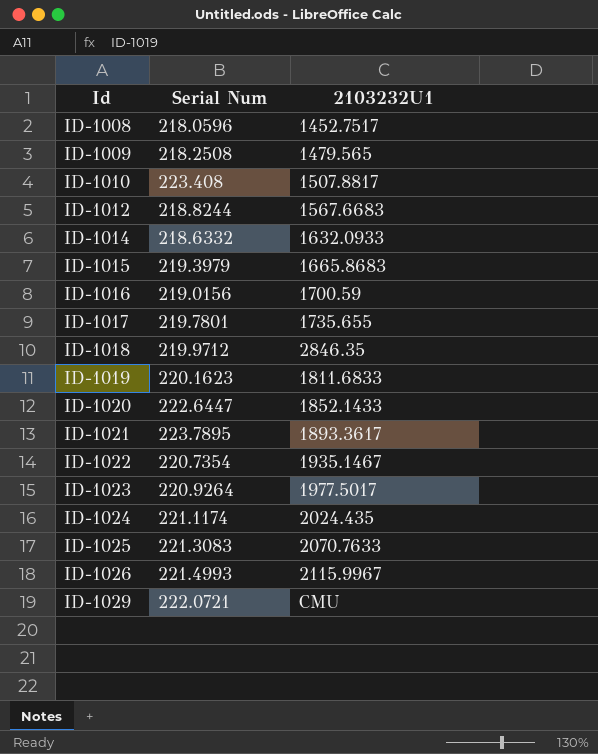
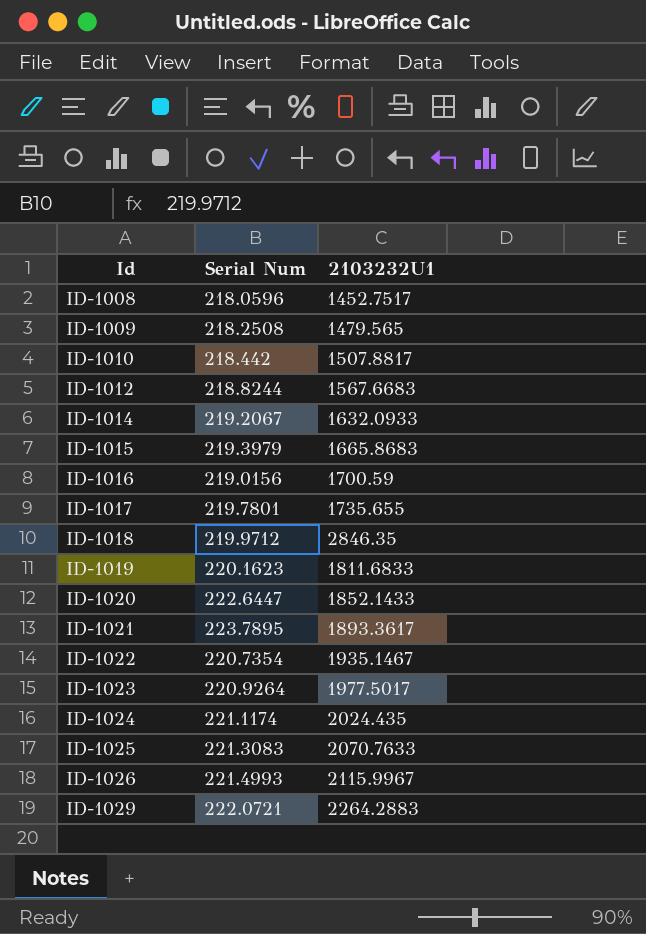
ID-1010 | Serial Num: 223.408 -> 218.442
ID-1014 | Serial Num: 218.6332 -> 219.2067
ID-1029 | 2103232U1: CMU -> 2264.2883

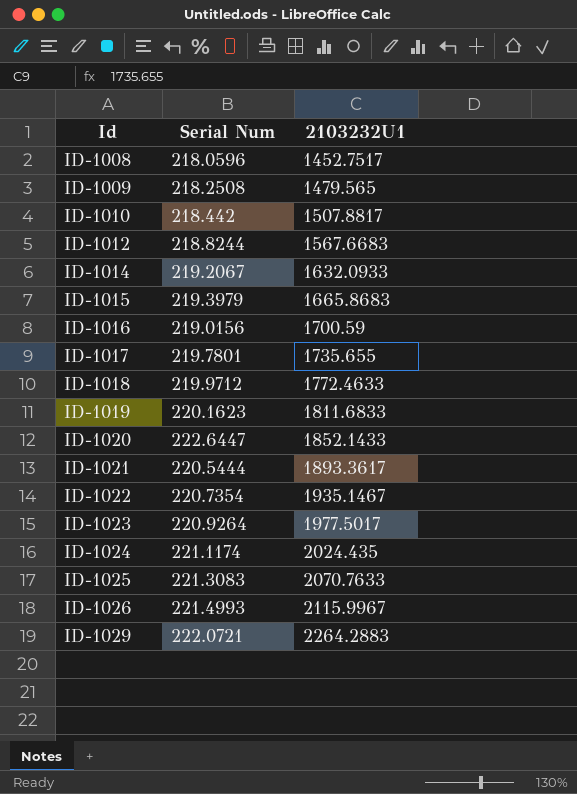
ID-1018 | 2103232U1: 2846.35 -> 1772.4633
ID-1021 | Serial Num: 223.7895 -> 220.5444

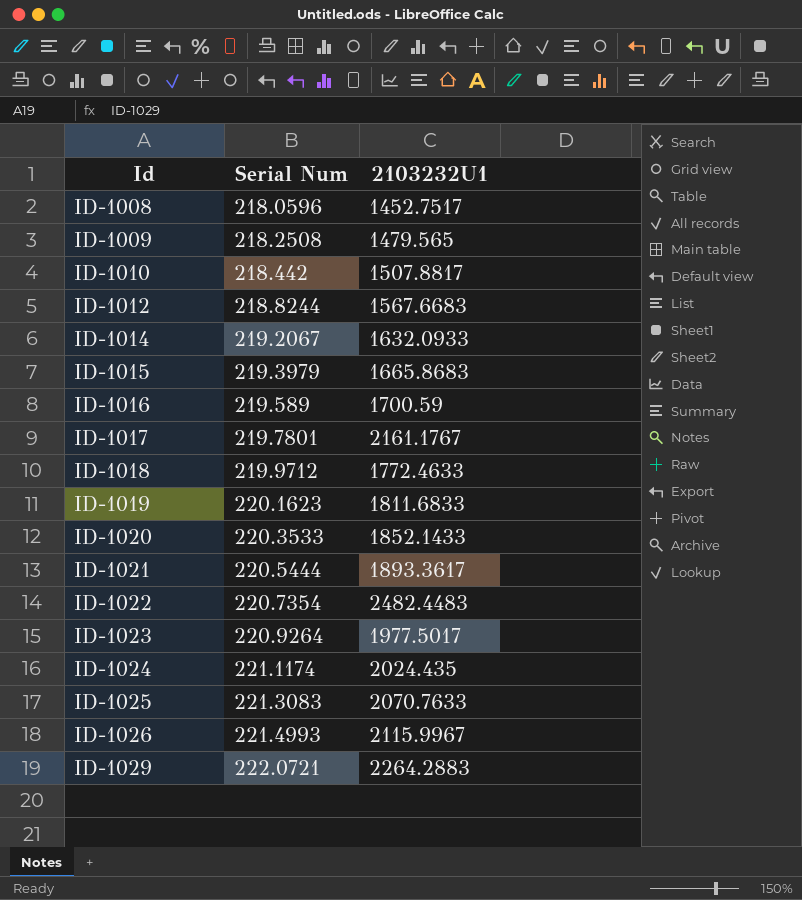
ID-1016 | Serial Num: 219.0156 -> 219.589
ID-1017 | 2103232U1: 1735.655 -> 2161.1767
ID-1020 | Serial Num: 222.6447 -> 220.3533
ID-1022 | 2103232U1: 1935.1467 -> 2482.4483

